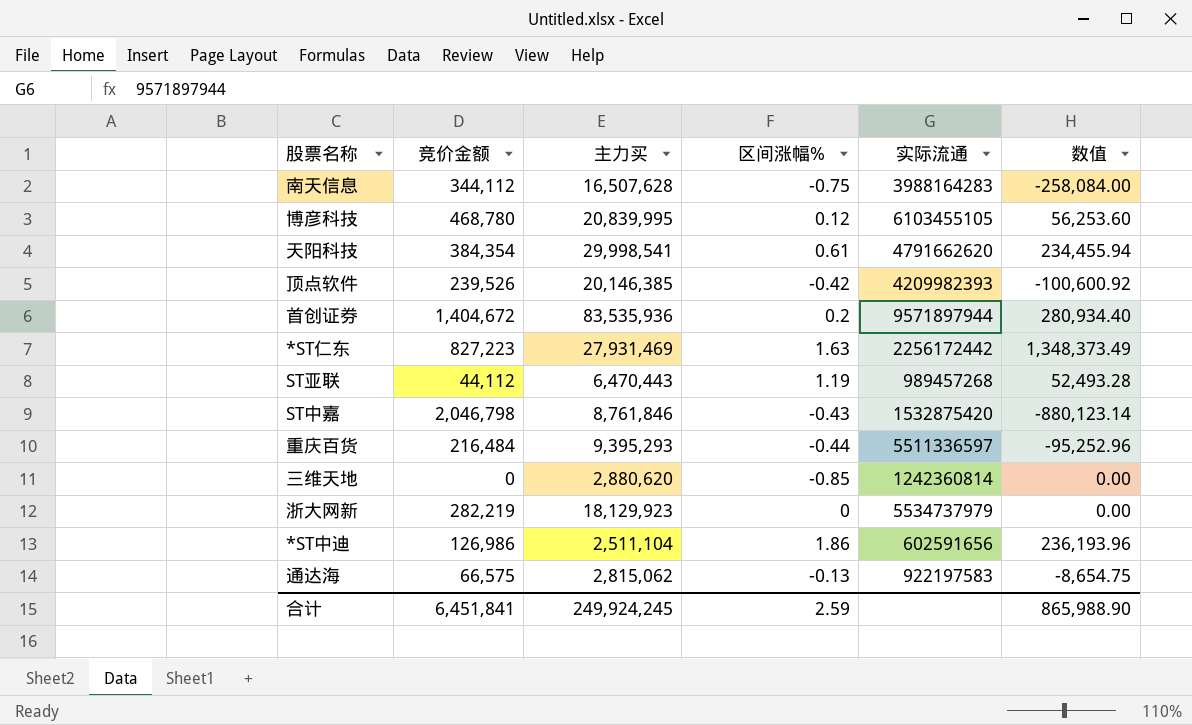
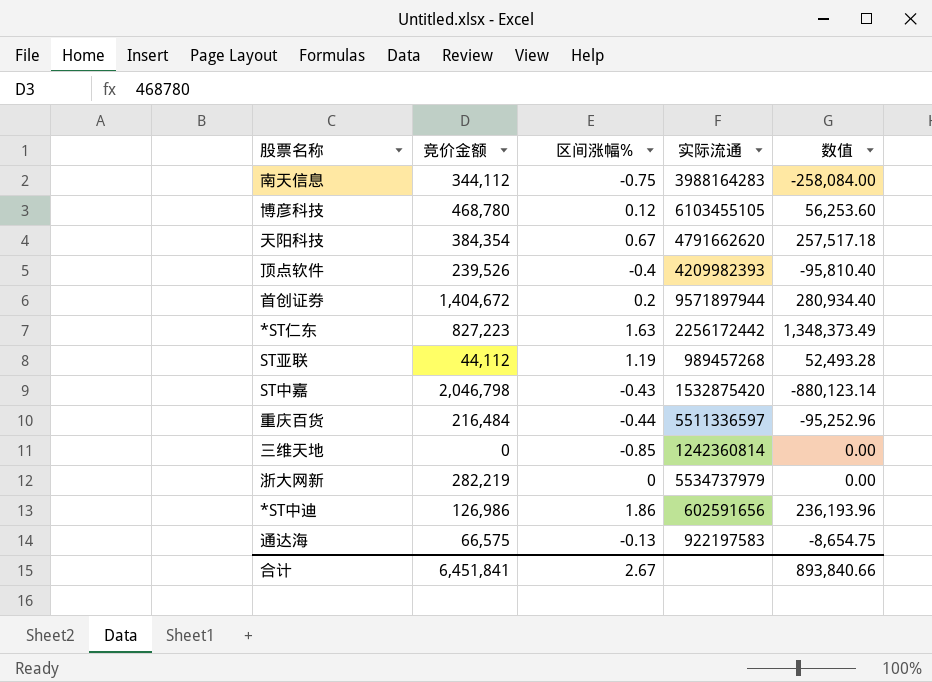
column 主力买 | position: 3 -> none
天阳科技 | 区间涨幅%: 0.61 -> 0.67
天阳科技 | 数值: 234,455.94 -> 257,517.18
顶点软件 | 区间涨幅%: -0.42 -> -0.4
顶点软件 | 数值: -100,600.92 -> -95,810.40
合计 | 区间涨幅%: 2.59 -> 2.67
合计 | 数值: 865,988.90 -> 893,840.66

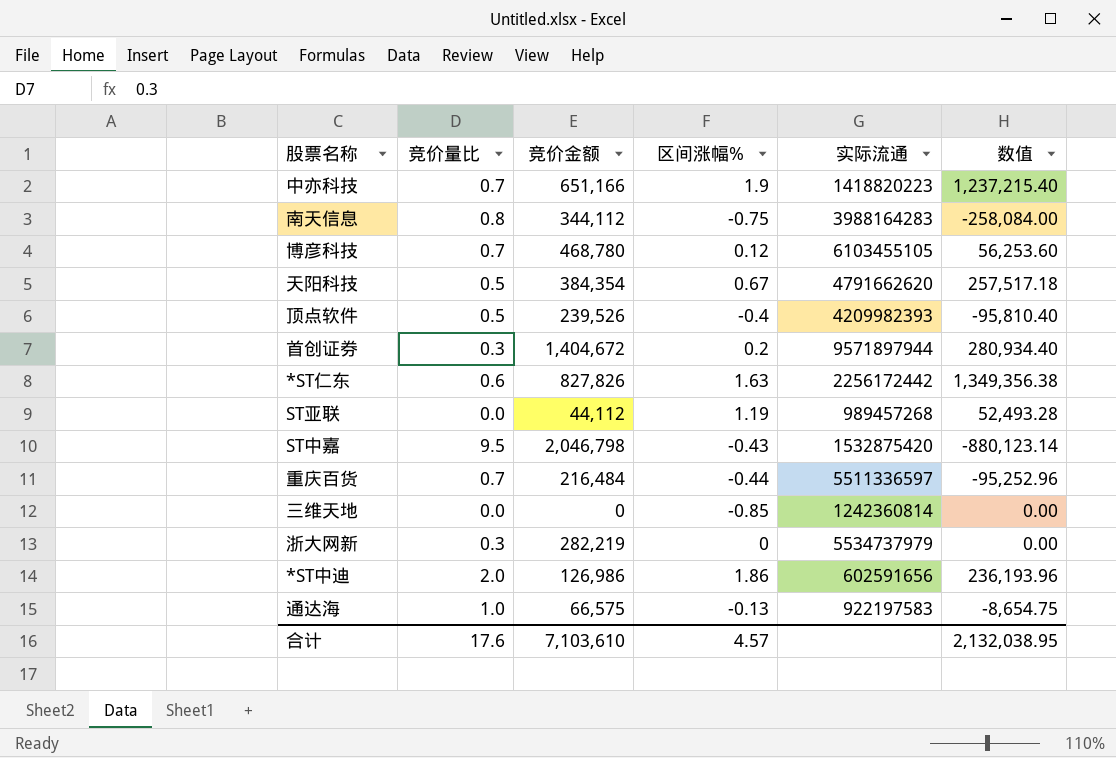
column 竞价量比 | position: none -> 2
row 中亦科技: none -> 0.7 | 651,166 | 1.9 | 1418820223 | 1,237,215.40
*ST仁东 | 竞价金额: 827,223 -> 827,826
*ST仁东 | 数值: 1,348,373.49 -> 1,349,356.38
合计 | 竞价金额: 6,451,841 -> 7,103,610
合计 | 区间涨幅%: 2.67 -> 4.57
合计 | 数值: 893,840.66 -> 2,132,038.95

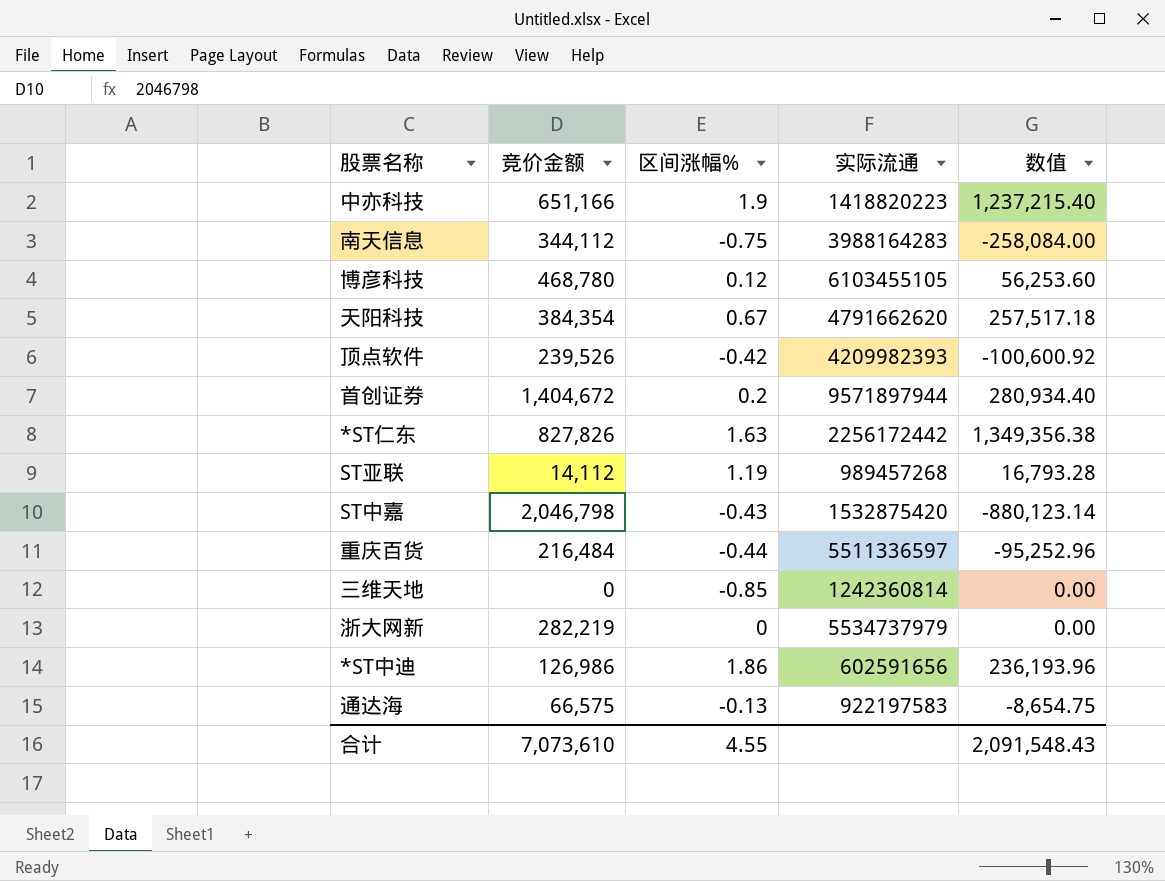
column 竞价量比 | position: 2 -> none
顶点软件 | 区间涨幅%: -0.4 -> -0.42
顶点软件 | 数值: -95,810.40 -> -100,600.92
ST亚联 | 竞价金额: 44,112 -> 14,112
ST亚联 | 数值: 52,493.28 -> 16,793.28
合计 | 竞价金额: 7,103,610 -> 7,073,610
合计 | 区间涨幅%: 4.57 -> 4.55
合计 | 数值: 2,132,038.95 -> 2,091,548.43

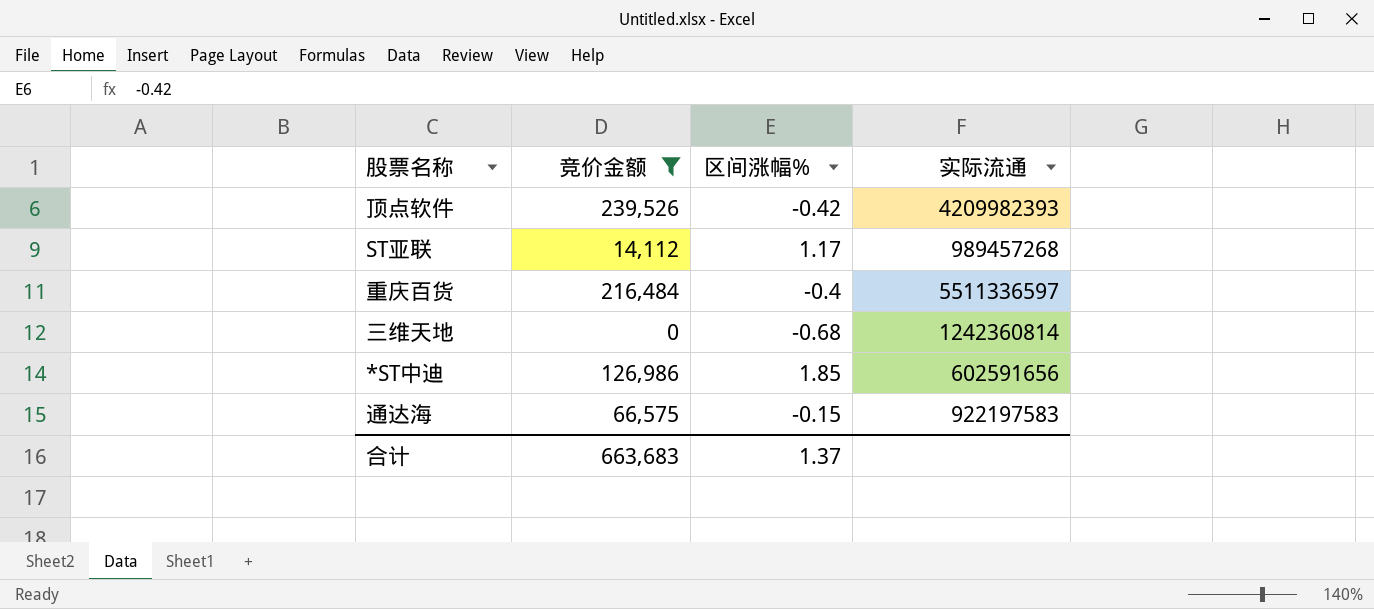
filter: none -> 竞价金额 <= 239,526
column 数值 | formula: [竞价金额] * [区间涨幅%] -> none
ST亚联 | 区间涨幅%: 1.19 -> 1.17
重庆百货 | 区间涨幅%: -0.44 -> -0.4
三维天地 | 区间涨幅%: -0.85 -> -0.68
*ST中迪 | 区间涨幅%: 1.86 -> 1.85
通达海 | 区间涨幅%: -0.13 -> -0.15
合计 | 竞价金额: 7,073,610 -> 663,683
合计 | 区间涨幅%: 4.55 -> 1.37

